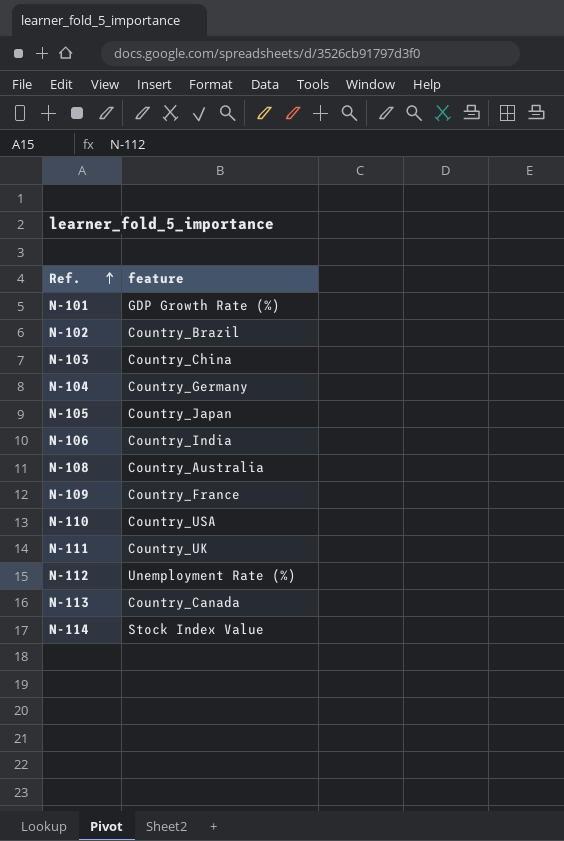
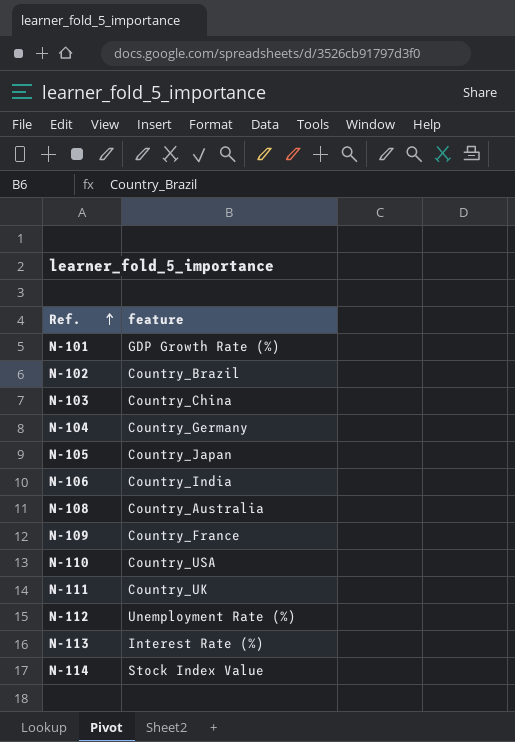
N-113 | feature: Country_Canada -> Interest Rate (%)

